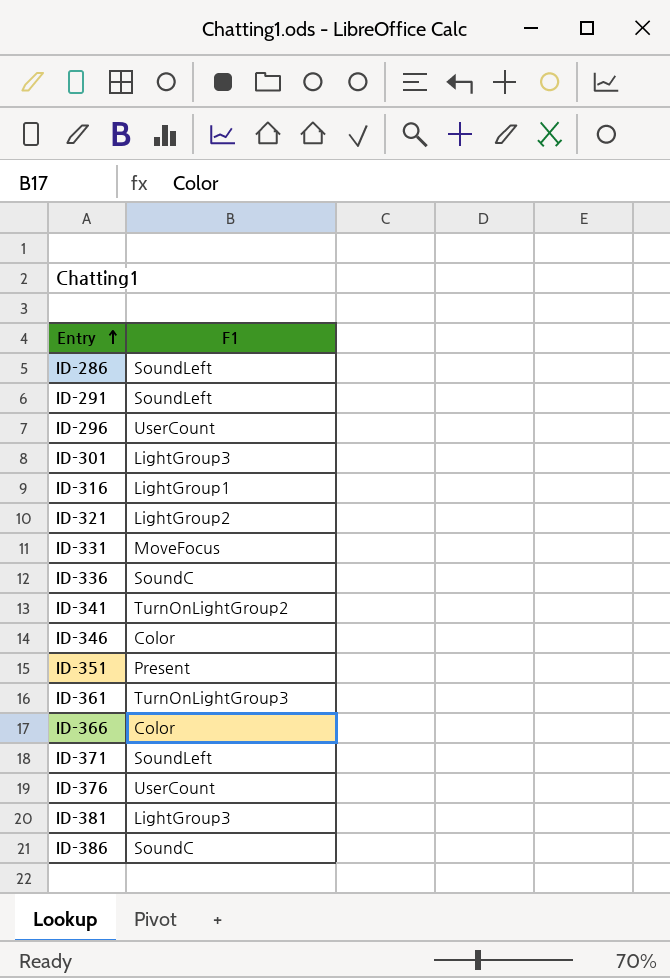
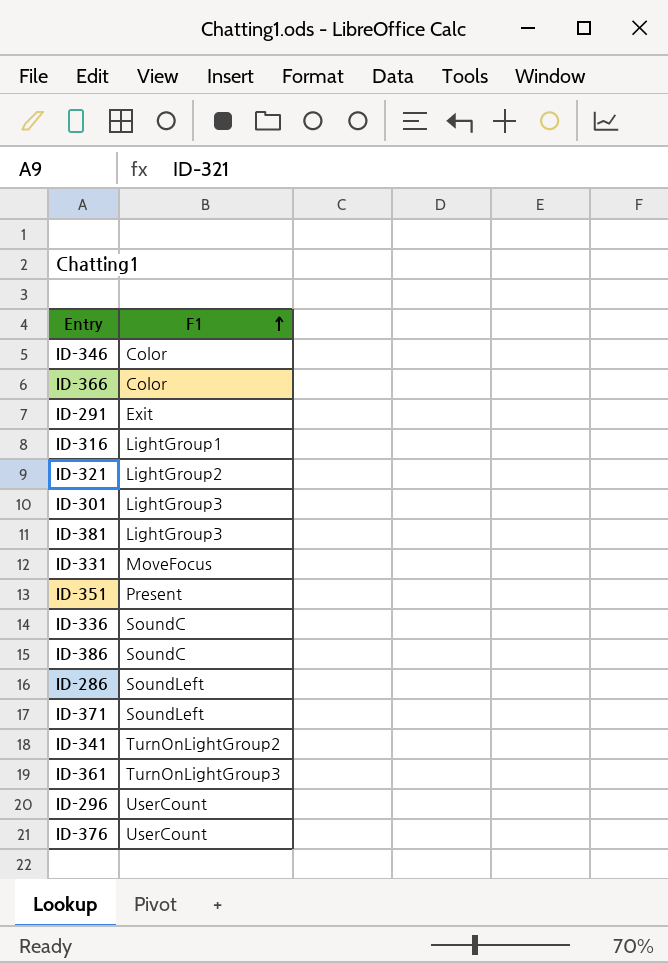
row order: Entry ascending -> F1 ascending
ID-291 | F1: SoundLeft -> Exit

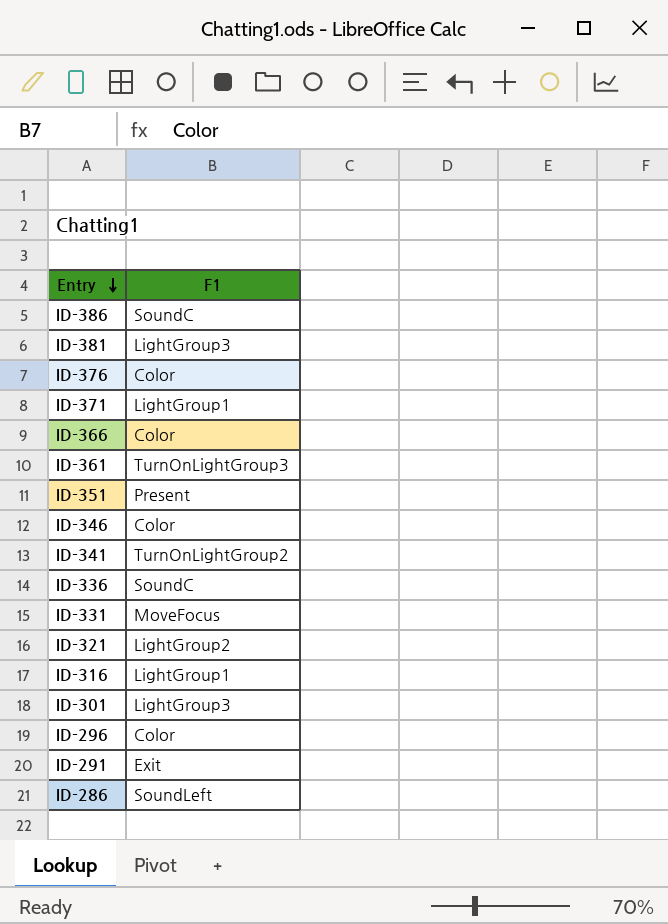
row order: F1 ascending -> Entry descending
ID-376 | F1: UserCount -> Color
ID-371 | F1: SoundLeft -> LightGroup1
ID-296 | F1: UserCount -> Color

